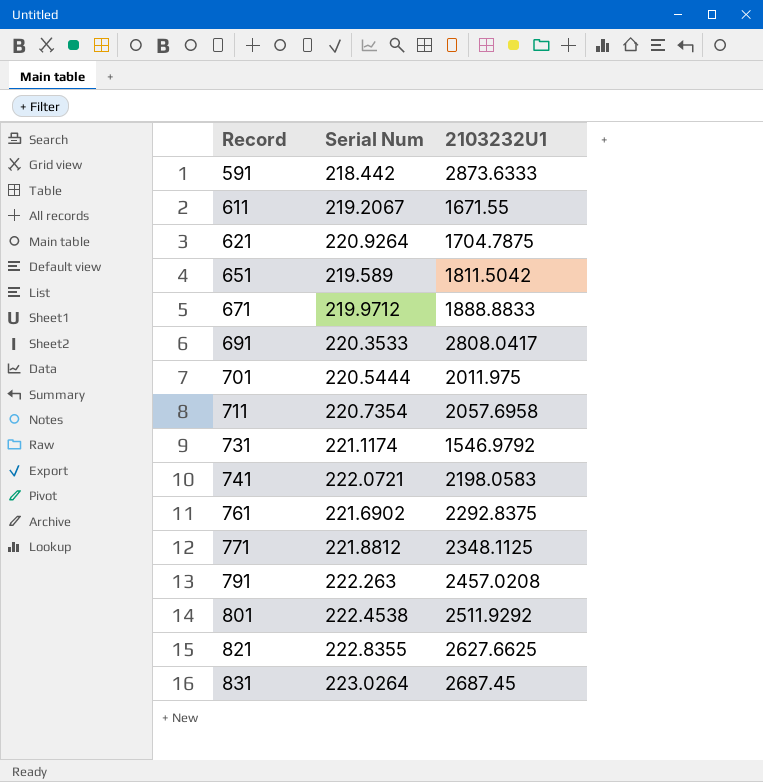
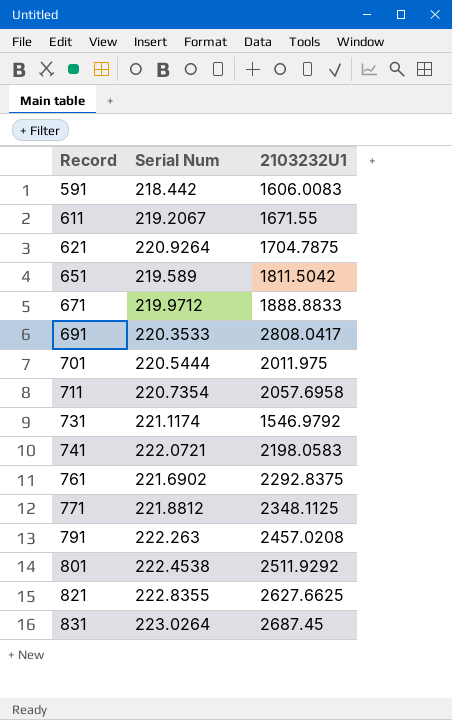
591 | 2103232U1: 2873.6333 -> 1606.0083

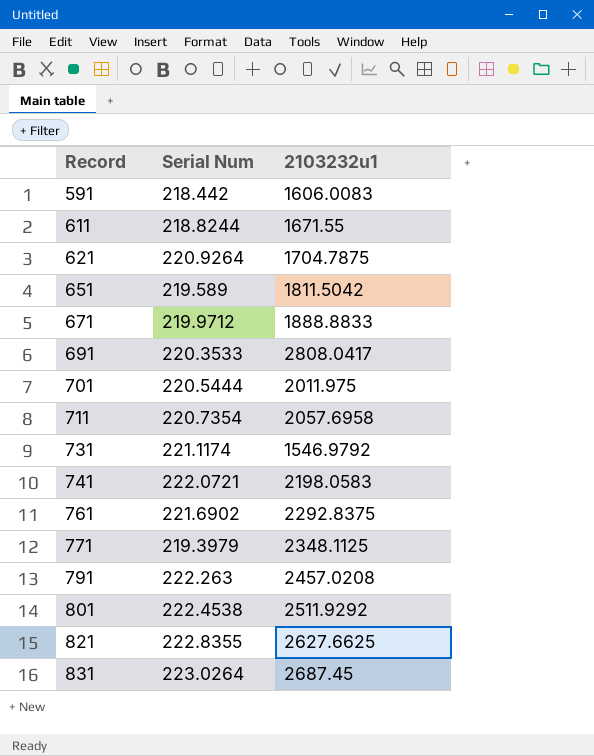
column name: 2103232U1 -> 2103232u1
611 | Serial Num: 219.2067 -> 218.8244
771 | Serial Num: 221.8812 -> 219.3979

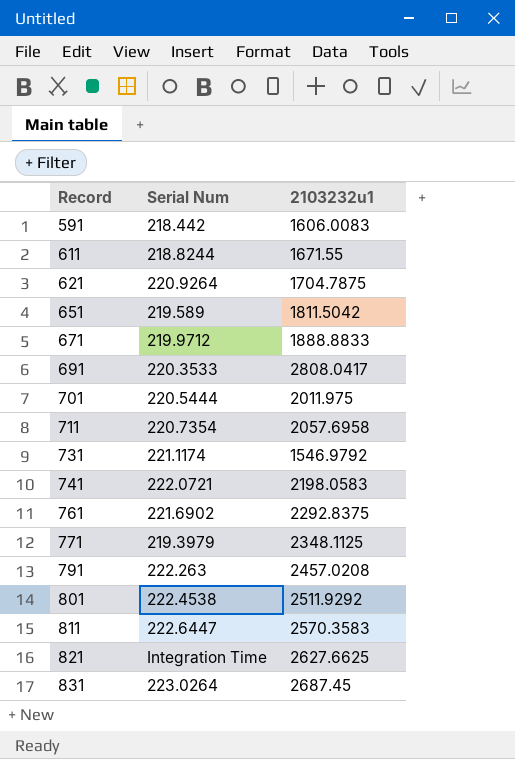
row 811: none -> 222.6447 | 2570.3583
821 | Serial Num: 222.8355 -> Integration Time

